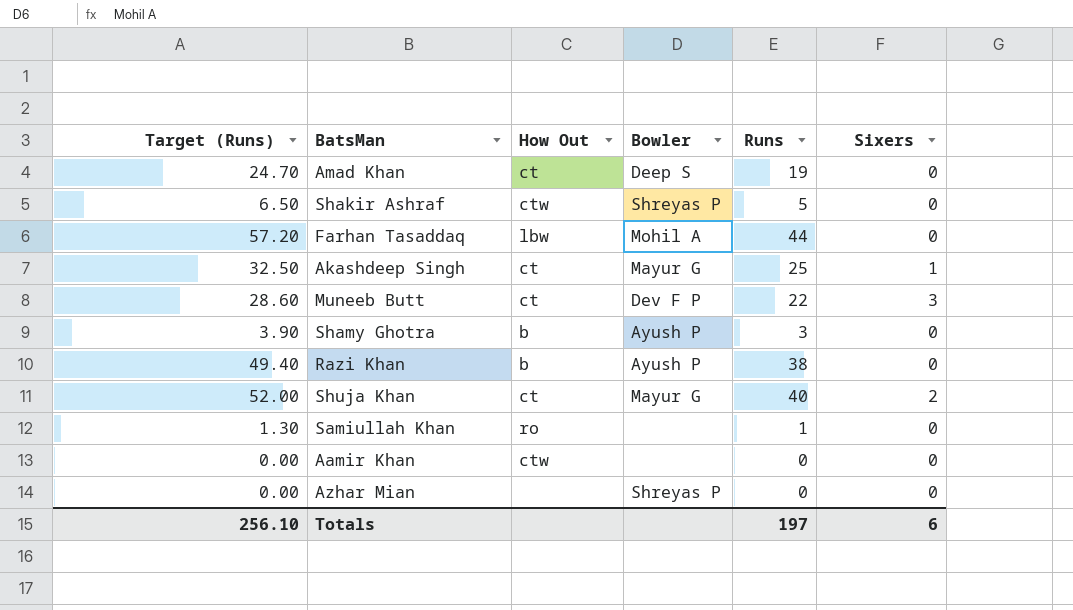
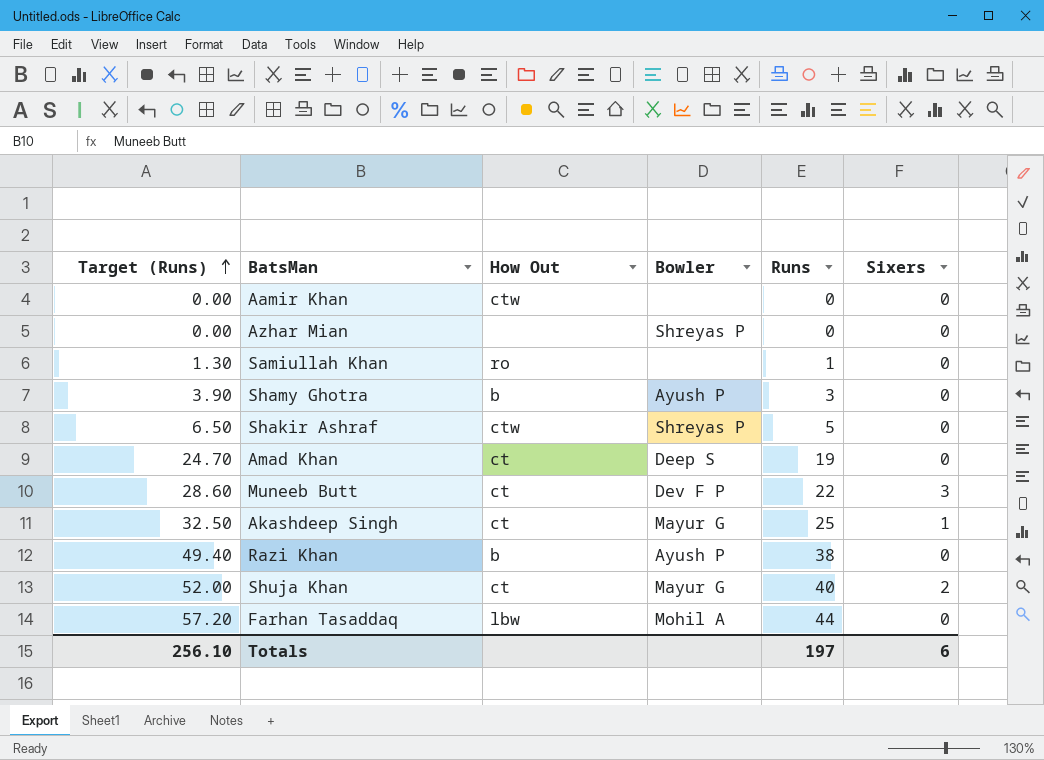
row order: none -> Target (Runs) ascending

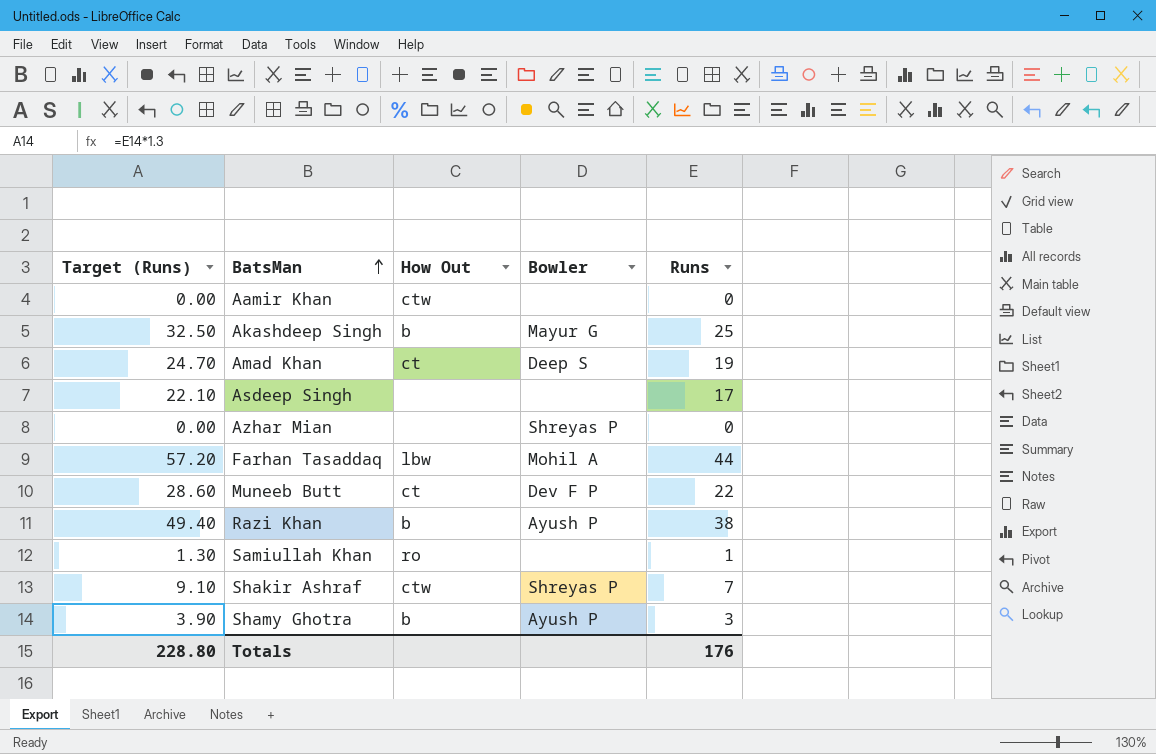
row order: Target (Runs) ascending -> BatsMan ascending
column Sixers | position: 6 -> none
row Shuja Khan: 52.00 | ct | Mayur G | 40 | 2 -> none
Akashdeep Singh | How Out: ct -> b
row Asdeep Singh: none -> 22.10 | none | none | 17
Shakir Ashraf | Target (Runs): 6.50 -> 9.10
Shakir Ashraf | Runs: 5 -> 7
Totals | Target (Runs): 256.10 -> 228.80
Totals | Runs: 197 -> 176

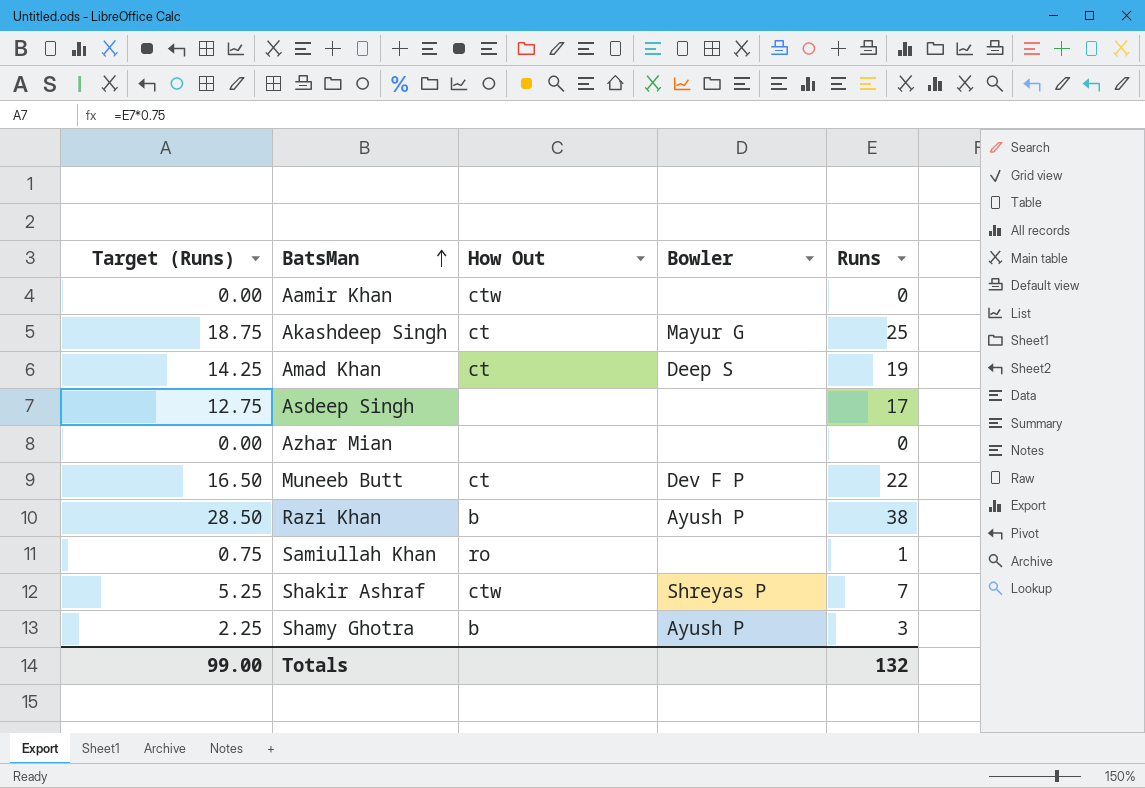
column Target (Runs) | formula: [Runs] * 1.3 -> [Runs] * 0.75
row Farhan Tasaddaq: 57.20 | lbw | Mohil A | 44 -> none
Akashdeep Singh | How Out: b -> ct
Azhar Mian | Bowler: Shreyas P -> none
Totals | Target (Runs): 228.80 -> 99.00
Totals | Runs: 176 -> 132

